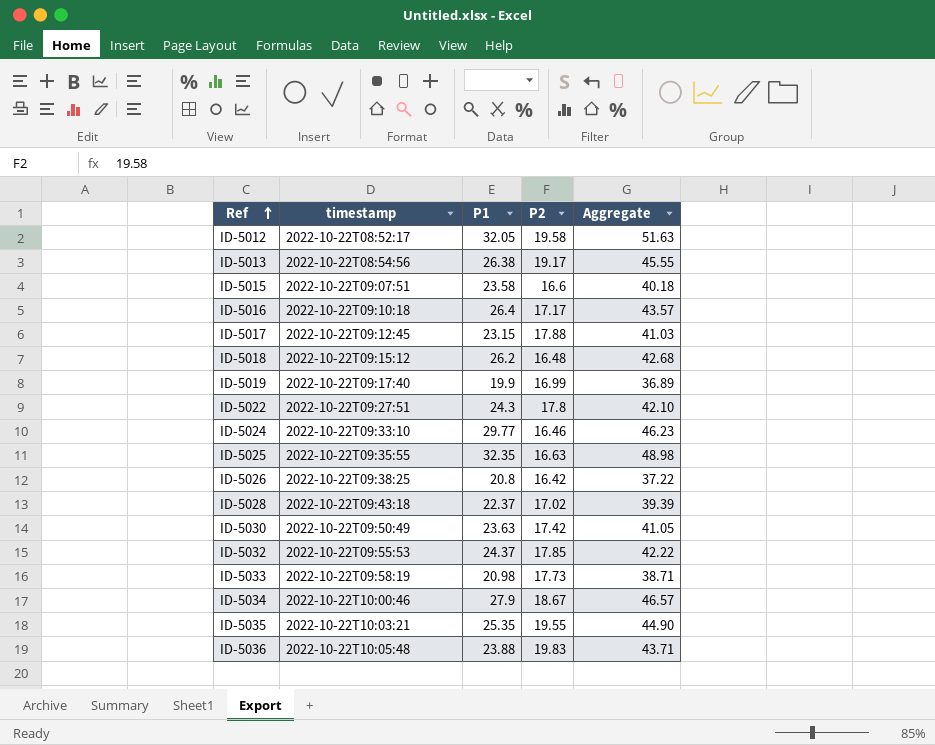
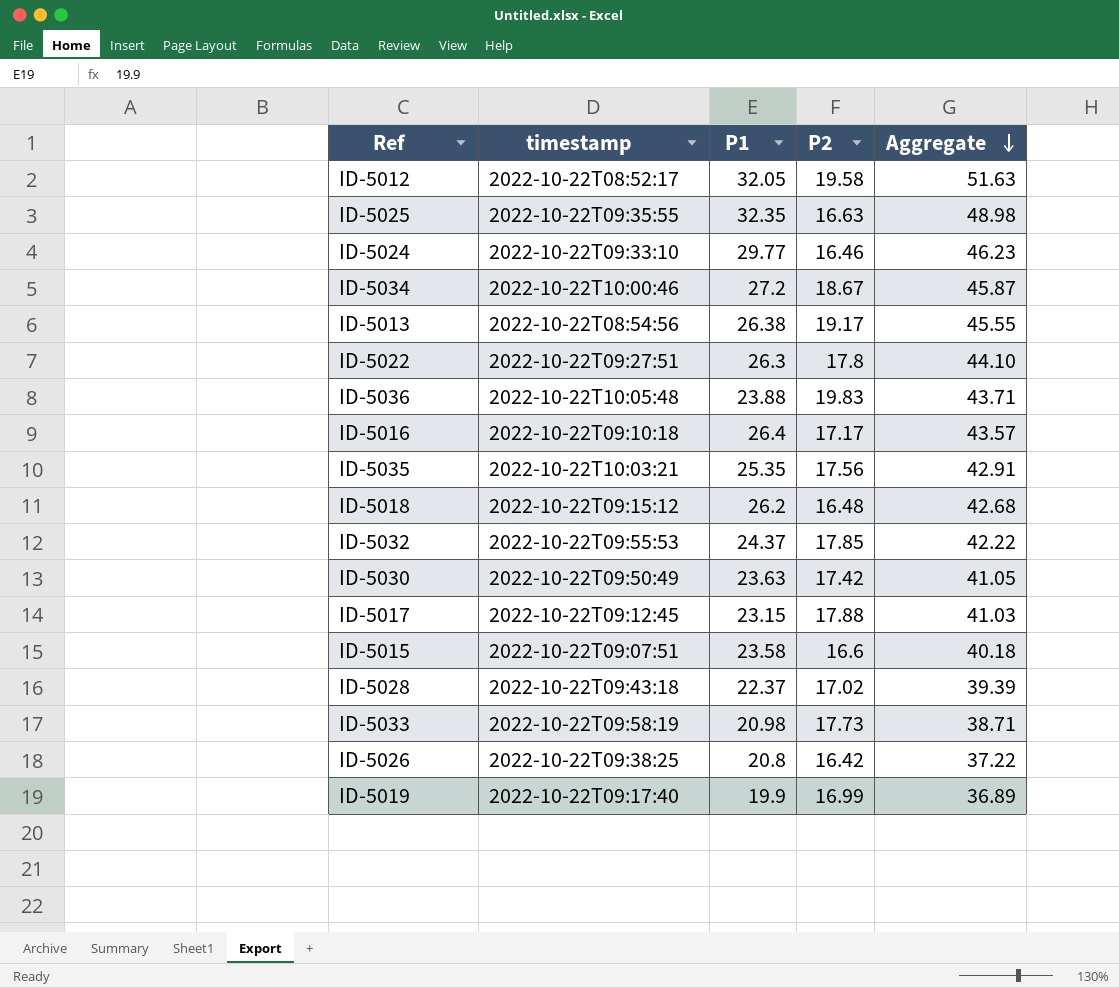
row order: Ref ascending -> Aggregate descending
ID-5034 | P1: 27.9 -> 27.2
ID-5034 | Aggregate: 46.57 -> 45.87
ID-5022 | P1: 24.3 -> 26.3
ID-5022 | Aggregate: 42.10 -> 44.10
ID-5035 | P2: 19.55 -> 17.56
ID-5035 | Aggregate: 44.90 -> 42.91

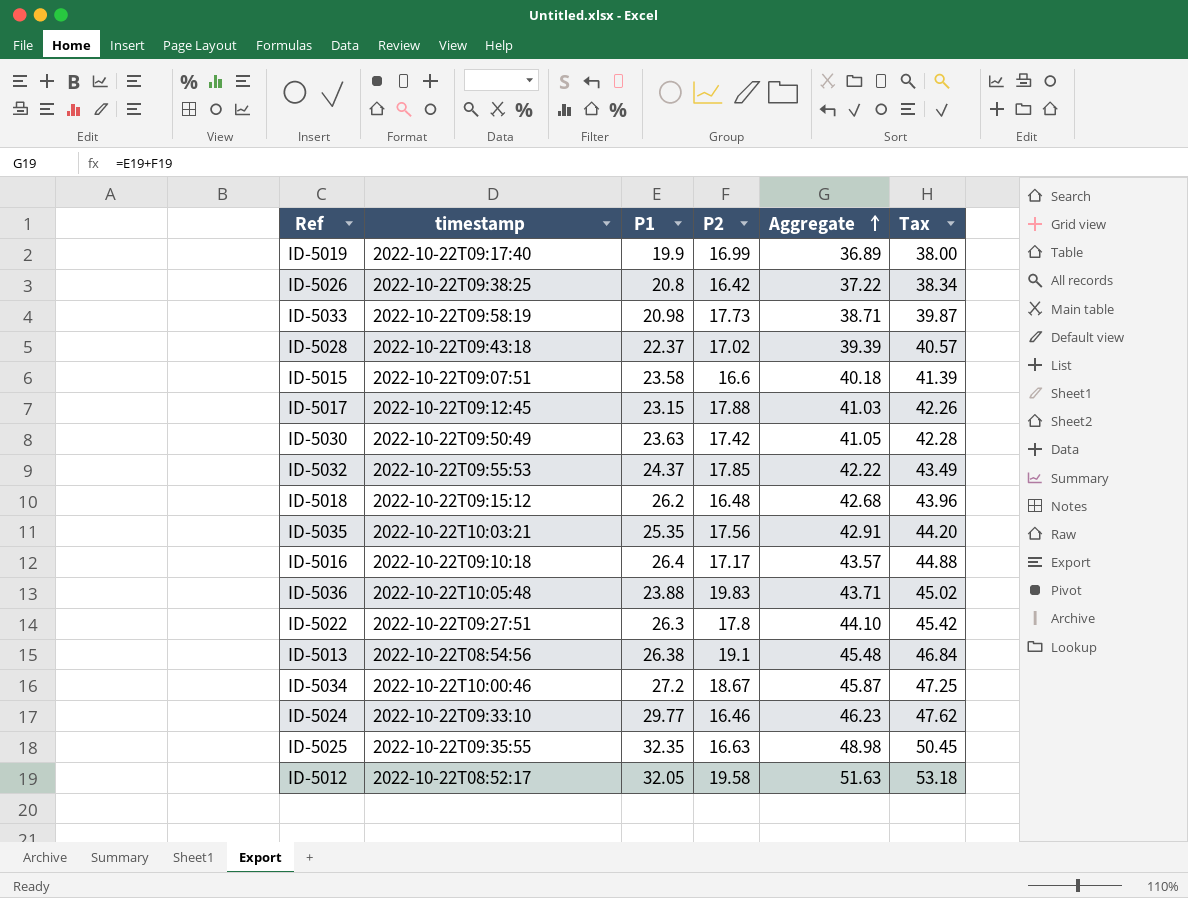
row order: Aggregate descending -> Aggregate ascending
column Tax | formula: none -> [Aggregate] * 1.03
ID-5013 | P2: 19.17 -> 19.1
ID-5013 | Aggregate: 45.55 -> 45.48

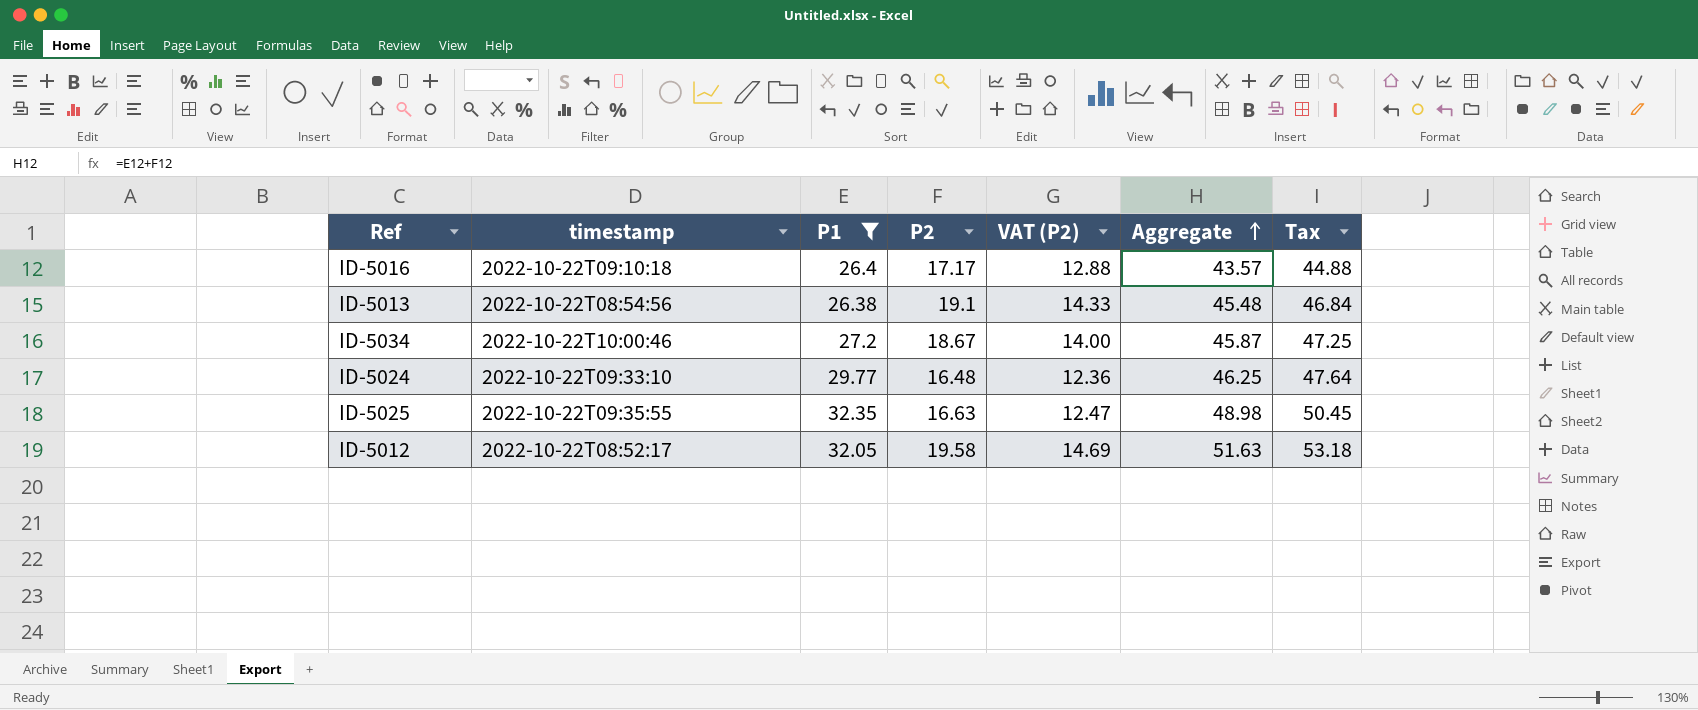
filter: none -> P1 >= 26.38
column VAT (P2) | formula: none -> [P2] * 0.75
ID-5024 | P2: 16.46 -> 16.48
ID-5024 | Aggregate: 46.23 -> 46.25
ID-5024 | Tax: 47.62 -> 47.64

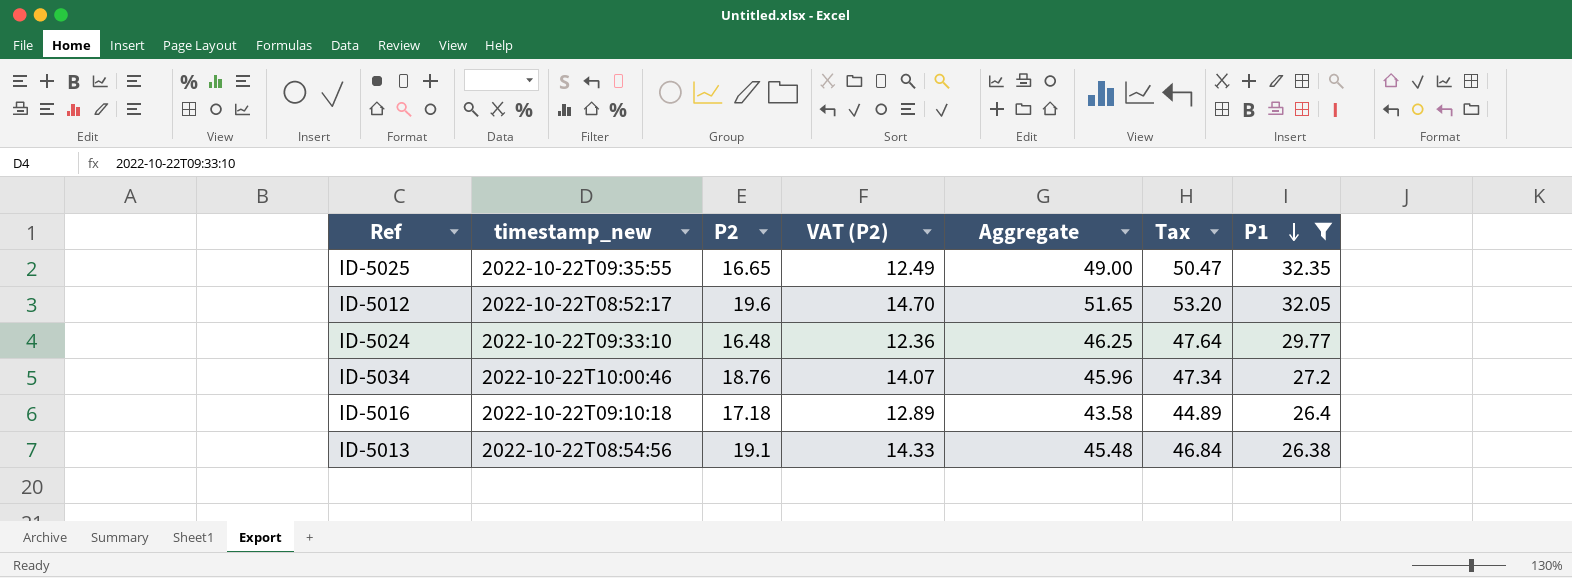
row order: Aggregate ascending -> P1 descending
column name: timestamp -> timestamp_new
column P1 | position: 3 -> 7
ID-5025 | P2: 16.63 -> 16.65
ID-5025 | VAT (P2): 12.47 -> 12.49
ID-5025 | Aggregate: 48.98 -> 49.00
ID-5025 | Tax: 50.45 -> 50.47
ID-5012 | P2: 19.58 -> 19.6
ID-5012 | VAT (P2): 14.69 -> 14.70
ID-5012 | Aggregate: 51.63 -> 51.65
ID-5012 | Tax: 53.18 -> 53.20
ID-5034 | P2: 18.67 -> 18.76
ID-5034 | VAT (P2): 14.00 -> 14.07
ID-5034 | Aggregate: 45.87 -> 45.96
ID-5034 | Tax: 47.25 -> 47.34
ID-5016 | P2: 17.17 -> 17.18
ID-5016 | VAT (P2): 12.88 -> 12.89
ID-5016 | Aggregate: 43.57 -> 43.58
ID-5016 | Tax: 44.88 -> 44.89

